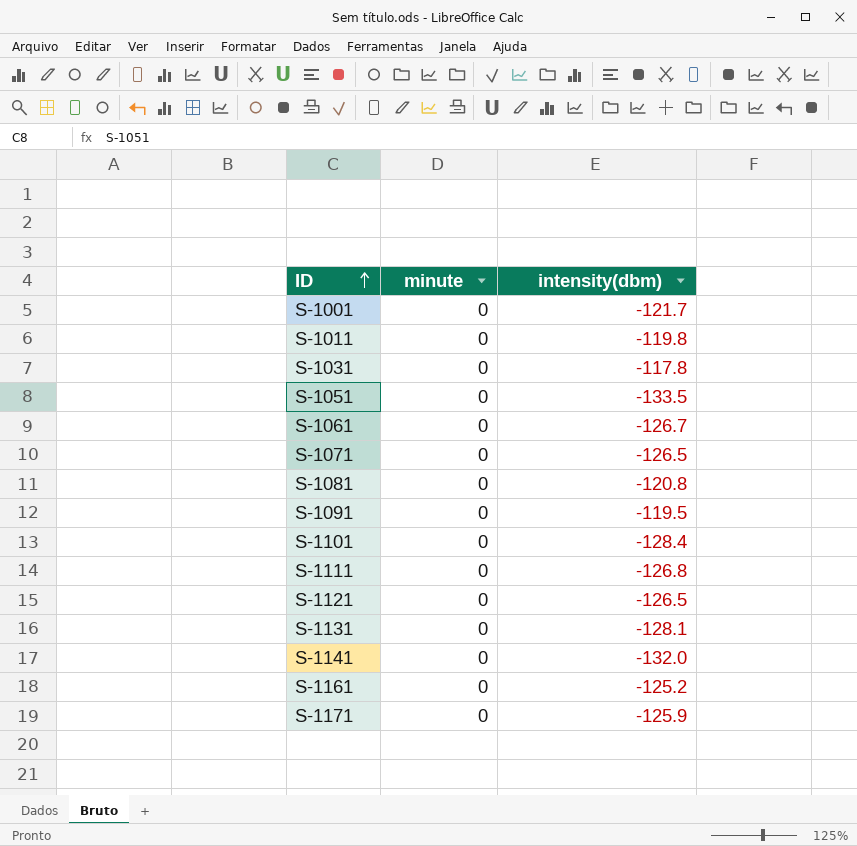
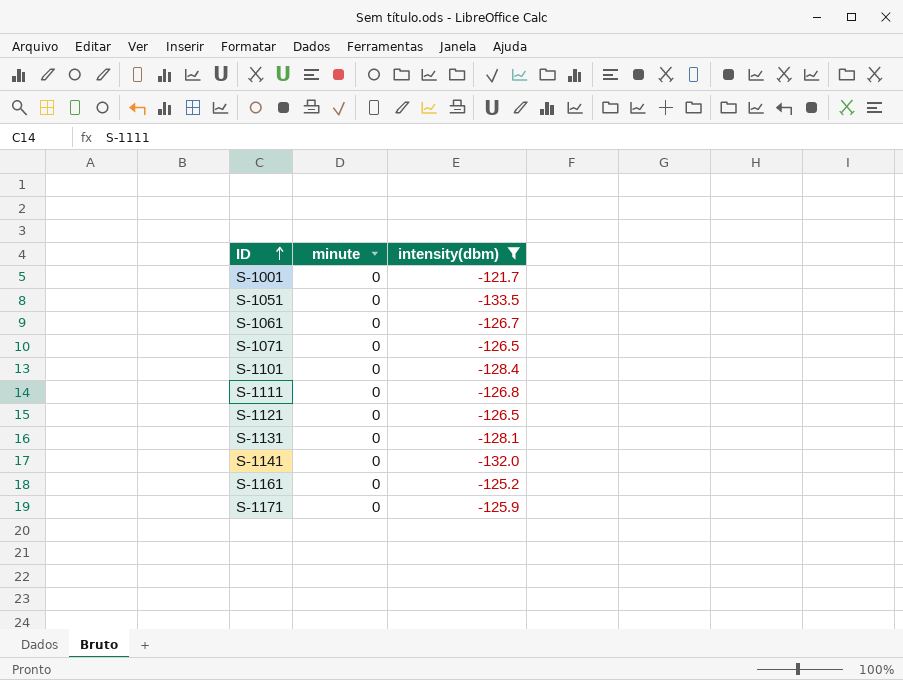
filter: none -> intensity(dbm) <= -121.7

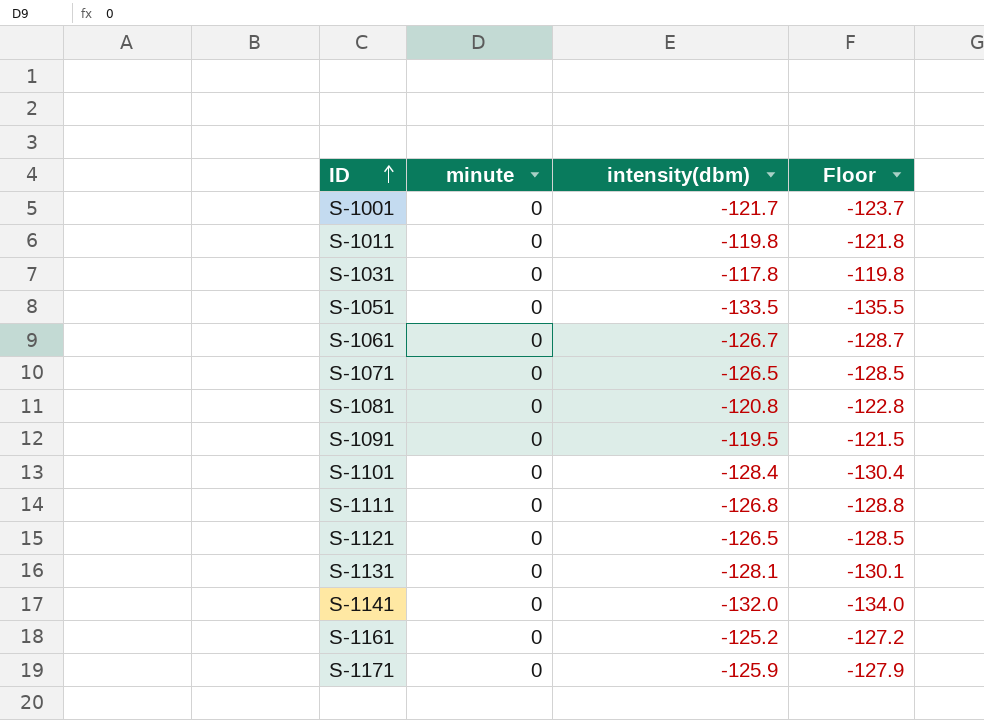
filter: intensity(dbm) <= -121.7 -> none
column Floor | formula: none -> [intensity(dbm)] - 2

